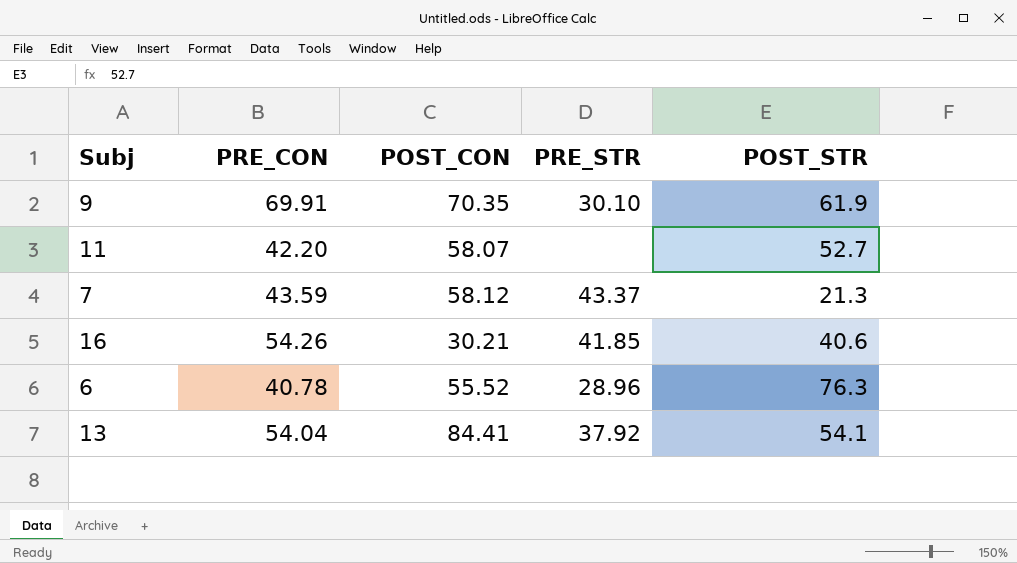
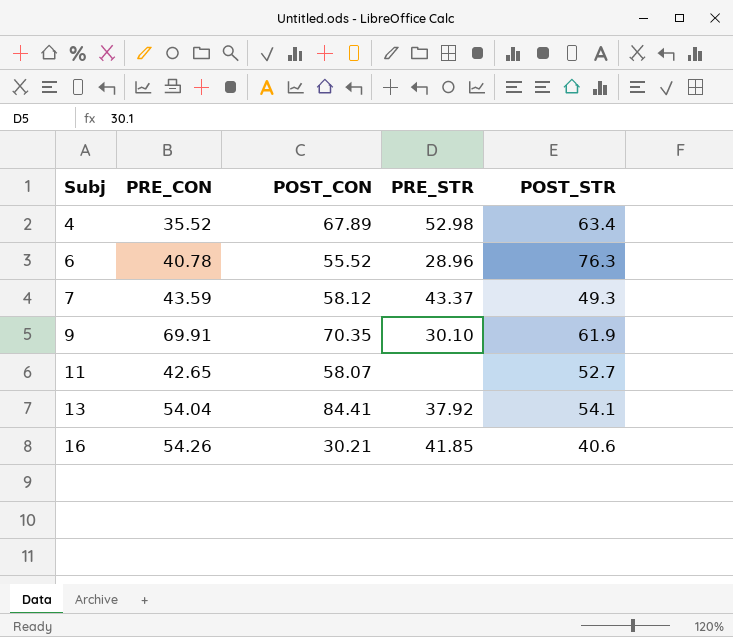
row order: none -> Subj ascending
row 4: none -> 35.52 | 67.89 | 52.98 | 63.4
7 | POST_STR: 21.3 -> 49.3
11 | PRE_CON: 42.20 -> 42.65

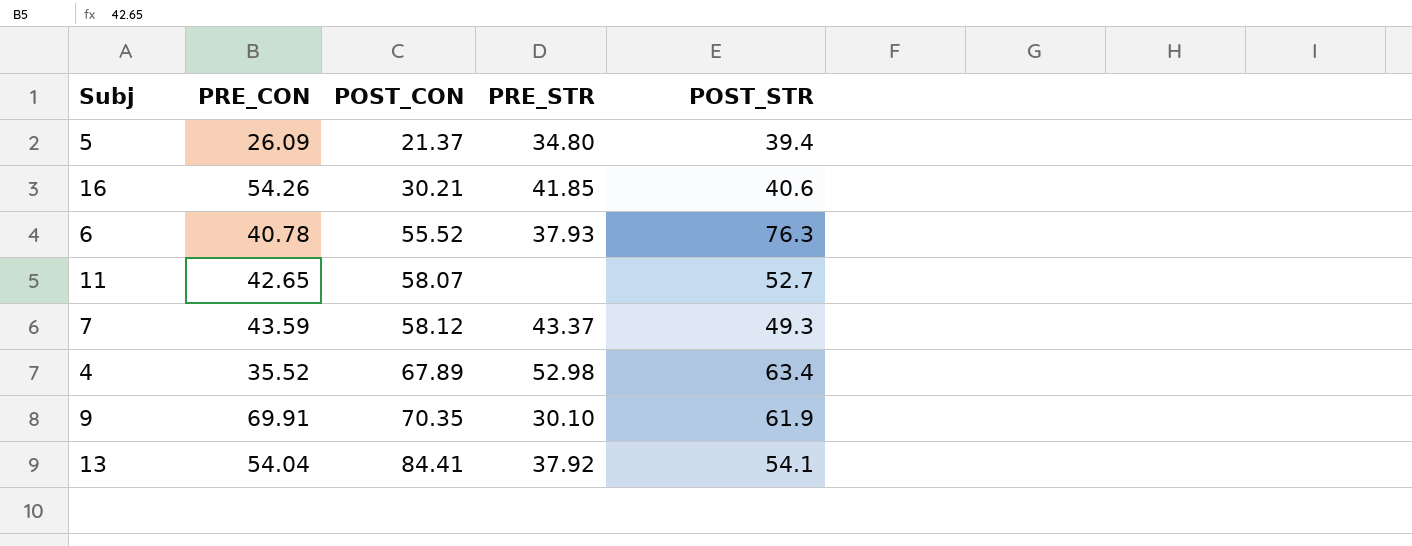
row order: Subj ascending -> POST_CON ascending
row 5: none -> 26.09 | 21.37 | 34.80 | 39.4
6 | PRE_STR: 28.96 -> 37.93

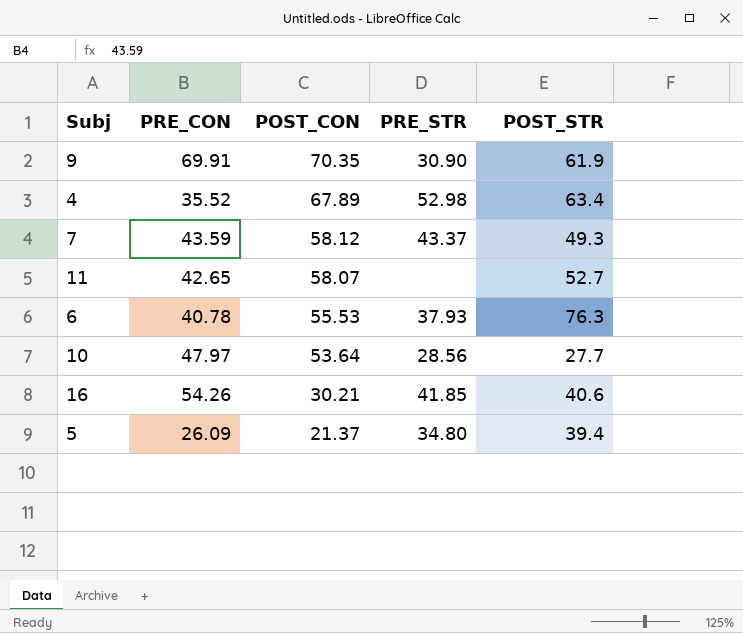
row order: POST_CON ascending -> POST_CON descending
row 13: 54.04 | 84.41 | 37.92 | 54.1 -> none
9 | PRE_STR: 30.10 -> 30.90
6 | POST_CON: 55.52 -> 55.53
row 10: none -> 47.97 | 53.64 | 28.56 | 27.7

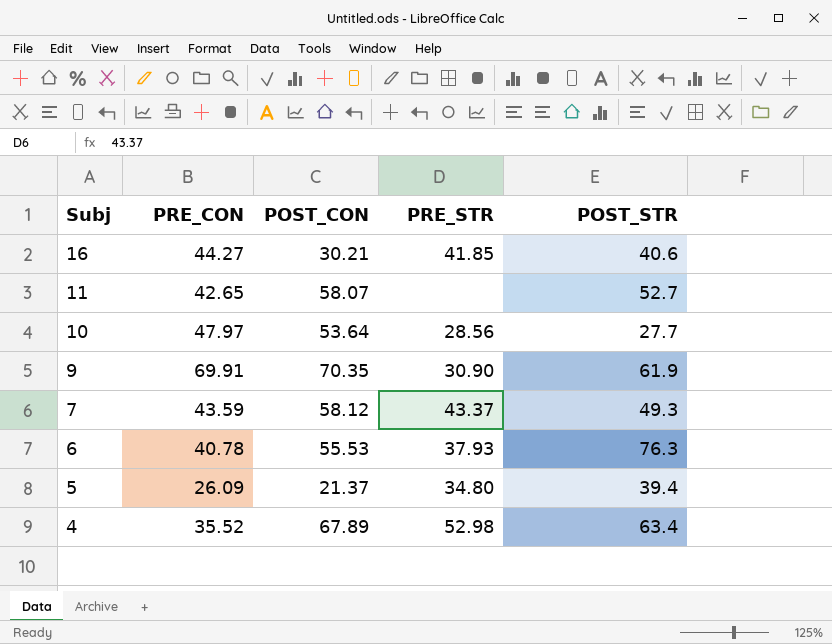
row order: POST_CON descending -> Subj descending
16 | PRE_CON: 54.26 -> 44.27

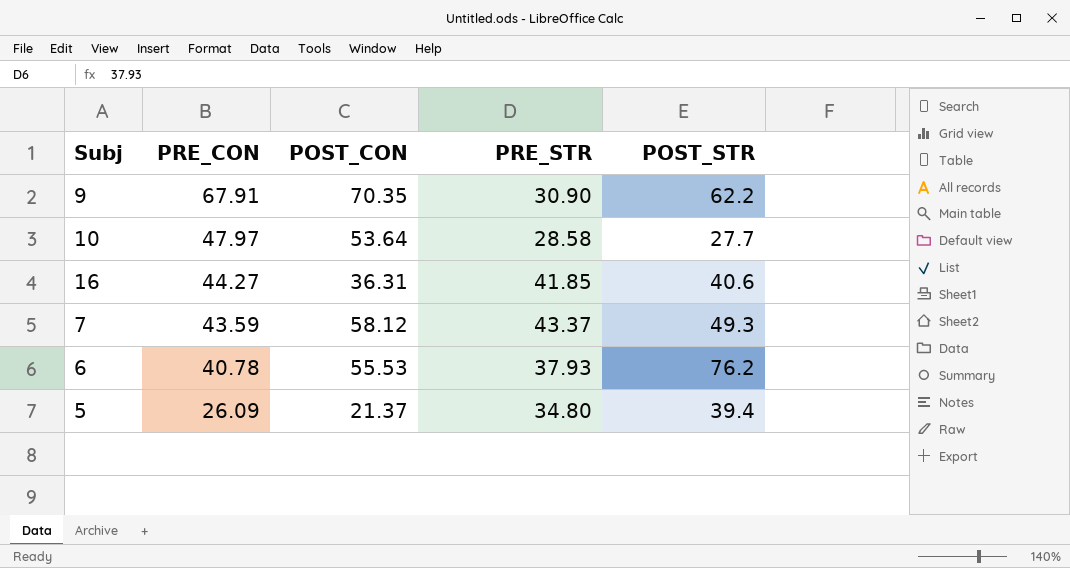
row order: Subj descending -> PRE_CON descending
row 11: 42.65 | 58.07 | none | 52.7 -> none
row 4: 35.52 | 67.89 | 52.98 | 63.4 -> none
9 | PRE_CON: 69.91 -> 67.91
9 | POST_STR: 61.9 -> 62.2
10 | PRE_STR: 28.56 -> 28.58
16 | POST_CON: 30.21 -> 36.31
6 | POST_STR: 76.3 -> 76.2

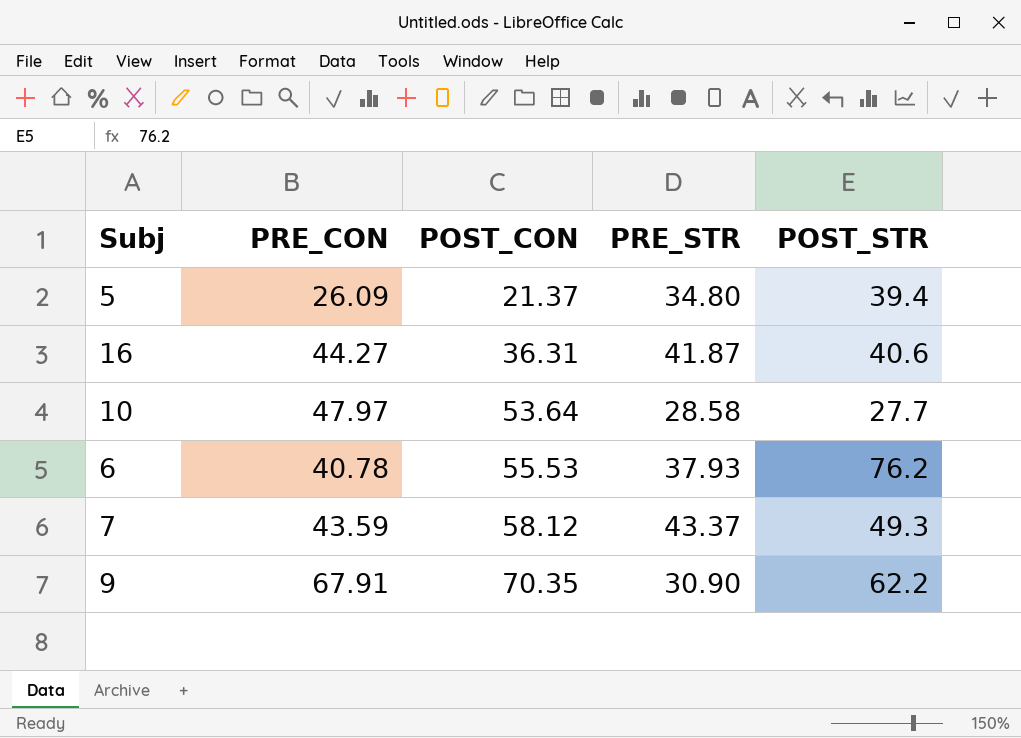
row order: PRE_CON descending -> POST_CON ascending
16 | PRE_STR: 41.85 -> 41.87

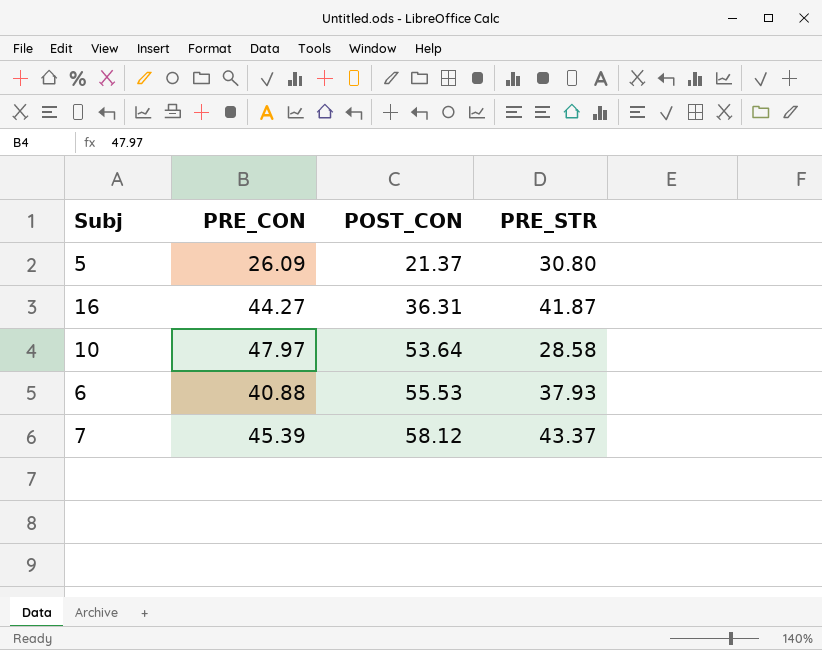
column POST_STR | position: 5 -> none
row 9: 67.91 | 70.35 | 30.90 | 62.2 -> none
5 | PRE_STR: 34.80 -> 30.80
6 | PRE_CON: 40.78 -> 40.88
7 | PRE_CON: 43.59 -> 45.39

